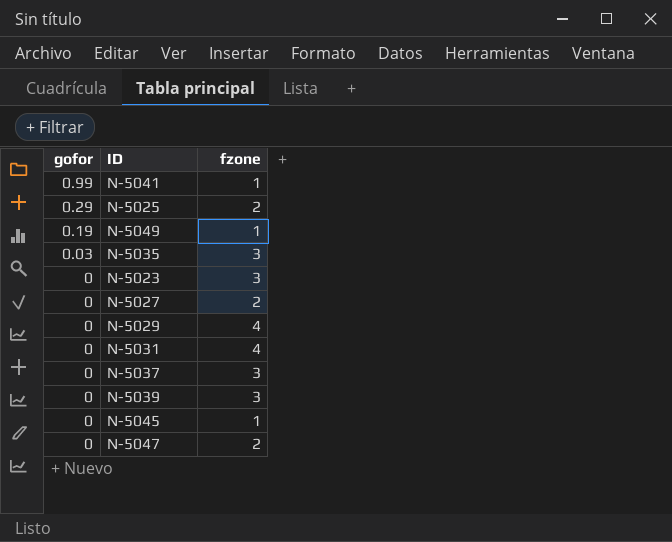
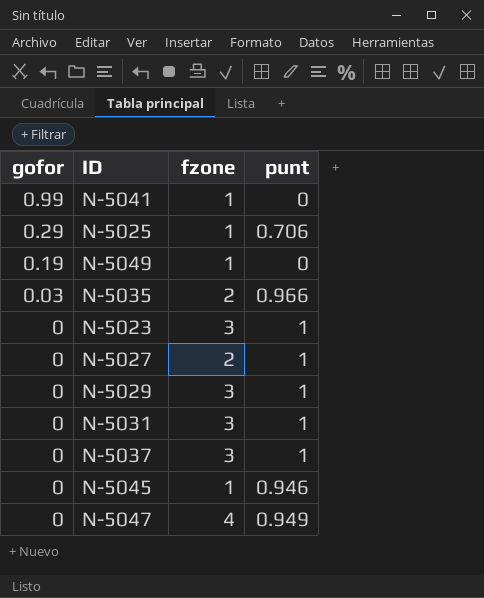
column punt | position: none -> 4
row N-5039: 0 | 3 -> none
N-5025 | fzone: 2 -> 1
N-5035 | fzone: 3 -> 2
N-5029 | fzone: 4 -> 3
N-5031 | fzone: 4 -> 3
N-5047 | fzone: 2 -> 4

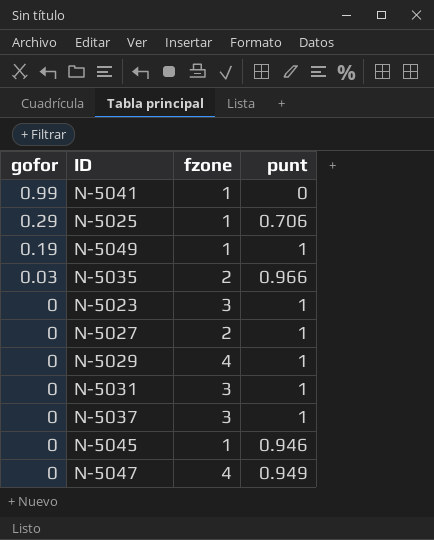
N-5049 | punt: 0 -> 1
N-5029 | fzone: 3 -> 4

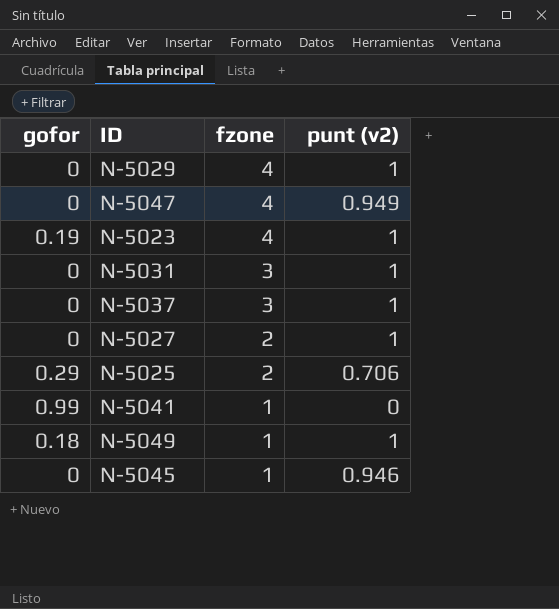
row order: gofor descending -> fzone descending
column name: punt -> punt (v2)
row N-5035: 0.03 | 2 | 0.966 -> none
N-5023 | gofor: 0 -> 0.19
N-5023 | fzone: 3 -> 4
N-5025 | fzone: 1 -> 2
N-5049 | gofor: 0.19 -> 0.18

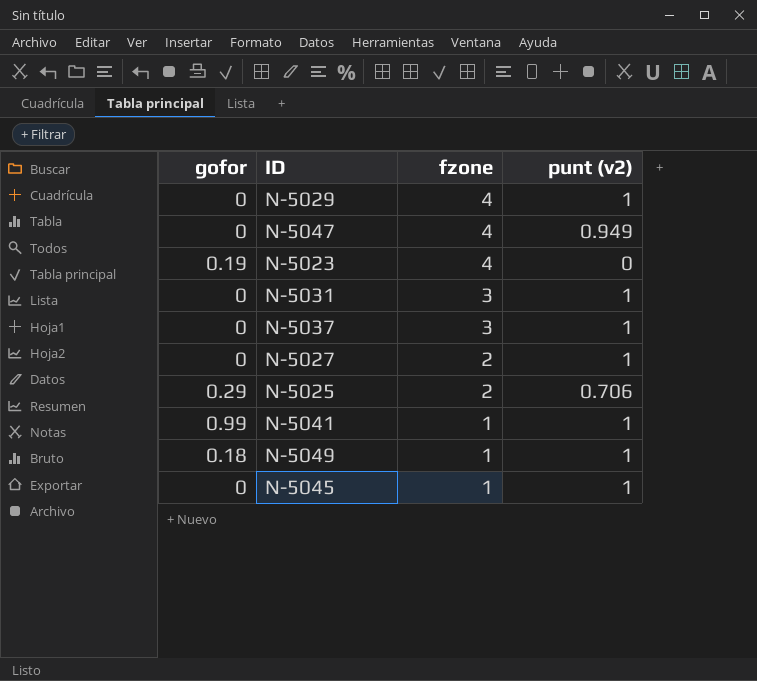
N-5023 | punt (v2): 1 -> 0
N-5041 | punt (v2): 0 -> 1
N-5045 | punt (v2): 0.946 -> 1

